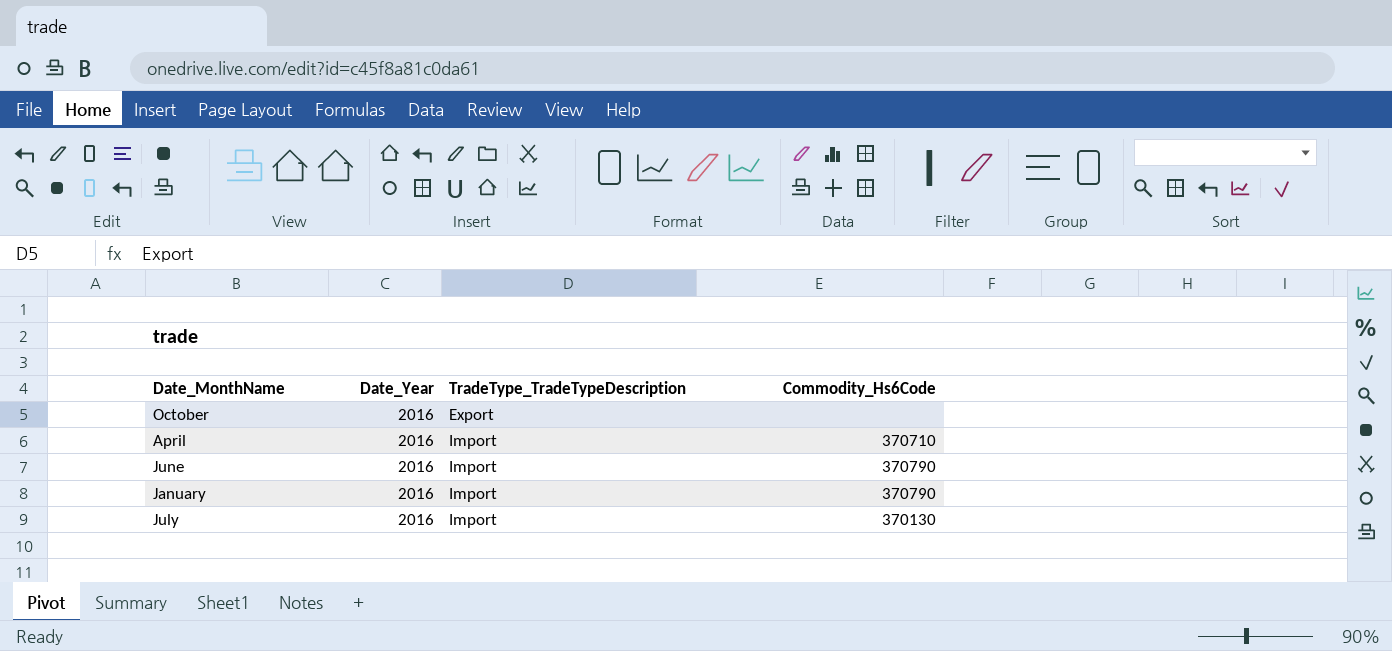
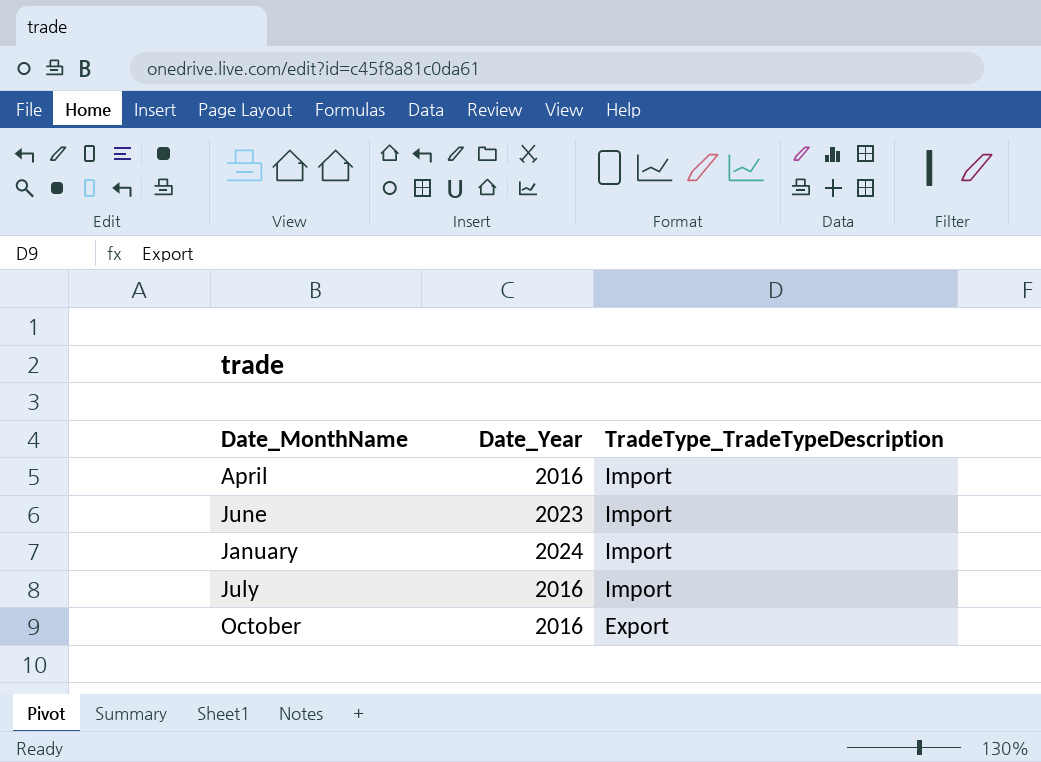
row order: TradeType_TradeTypeDescription ascending -> TradeType_TradeTypeDescription descending
column Commodity_Hs6Code | position: 4 -> none
June | Date_Year: 2016 -> 2023
January | Date_Year: 2016 -> 2024

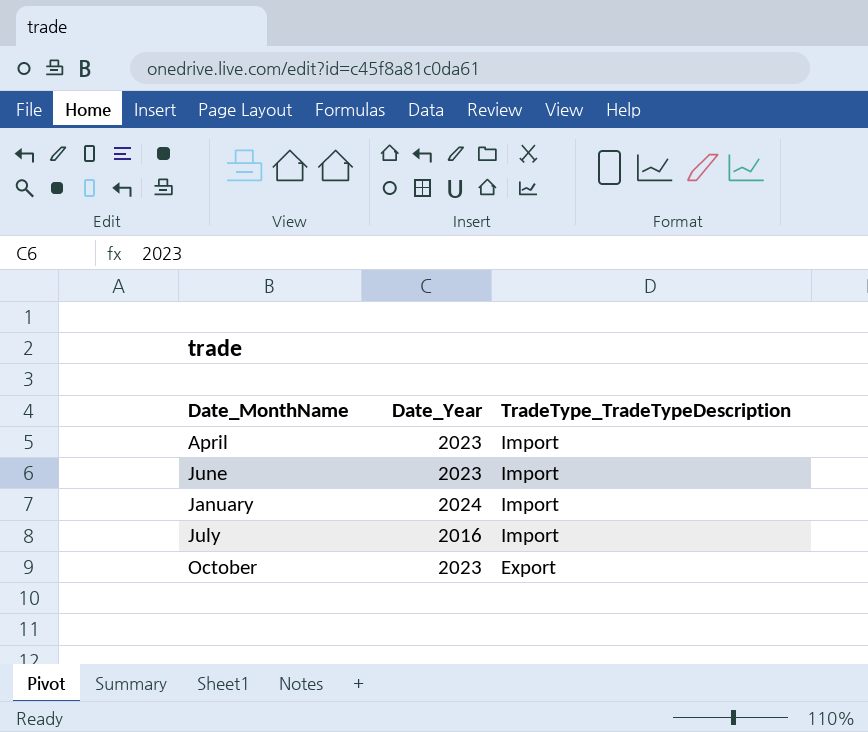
April | Date_Year: 2016 -> 2023
October | Date_Year: 2016 -> 2023

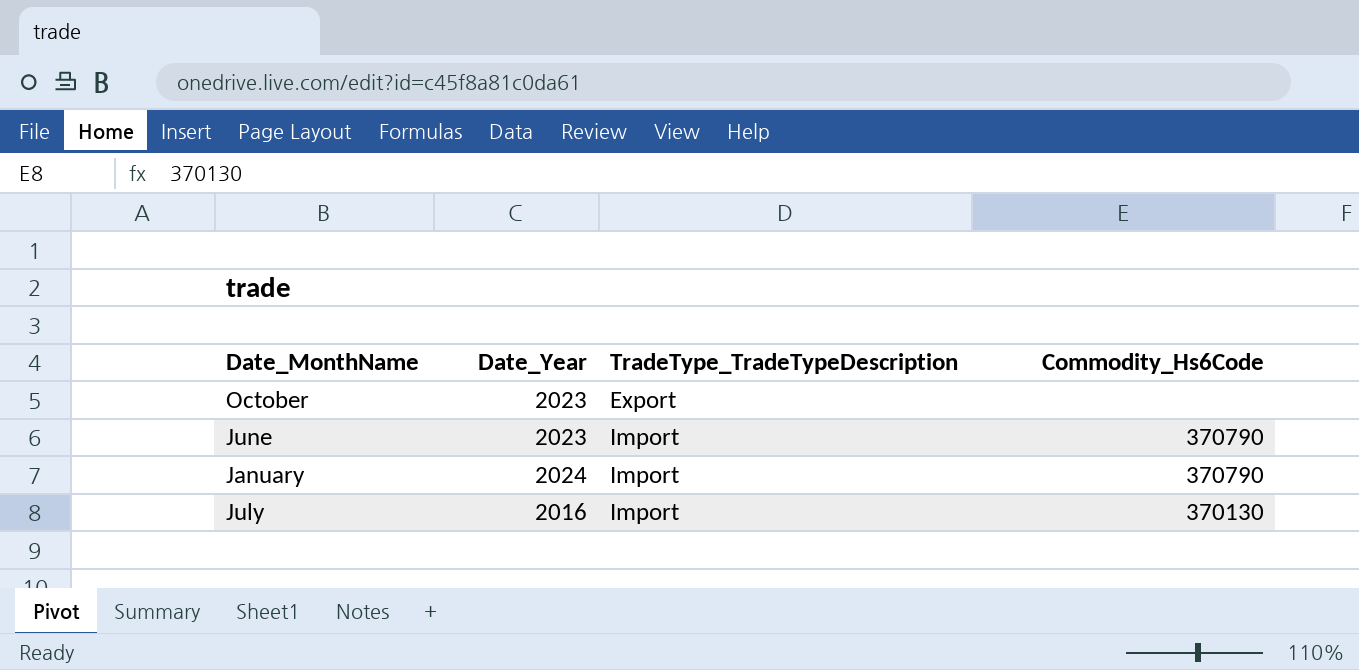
row order: TradeType_TradeTypeDescription descending -> TradeType_TradeTypeDescription ascending
column Commodity_Hs6Code | position: none -> 4
row April: 2023 | Import -> none

